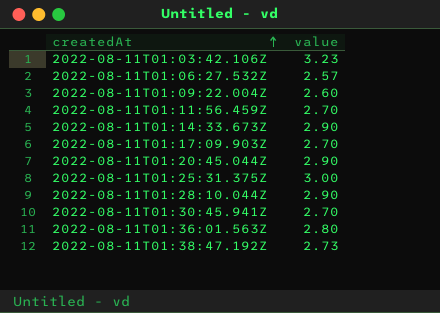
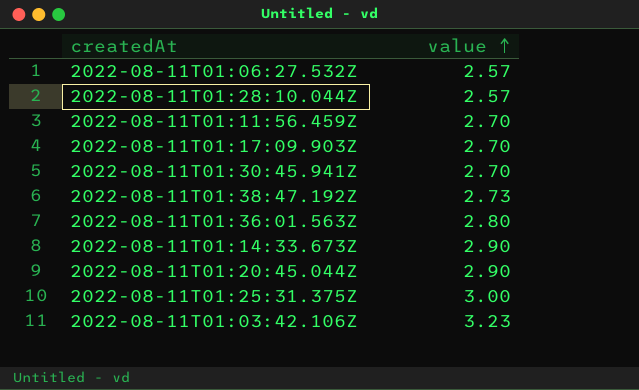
row order: createdAt ascending -> value ascending
row 2022-08-11T01:09:22.004Z: 2.60 -> none
2022-08-11T01:28:10.044Z | value: 2.90 -> 2.57

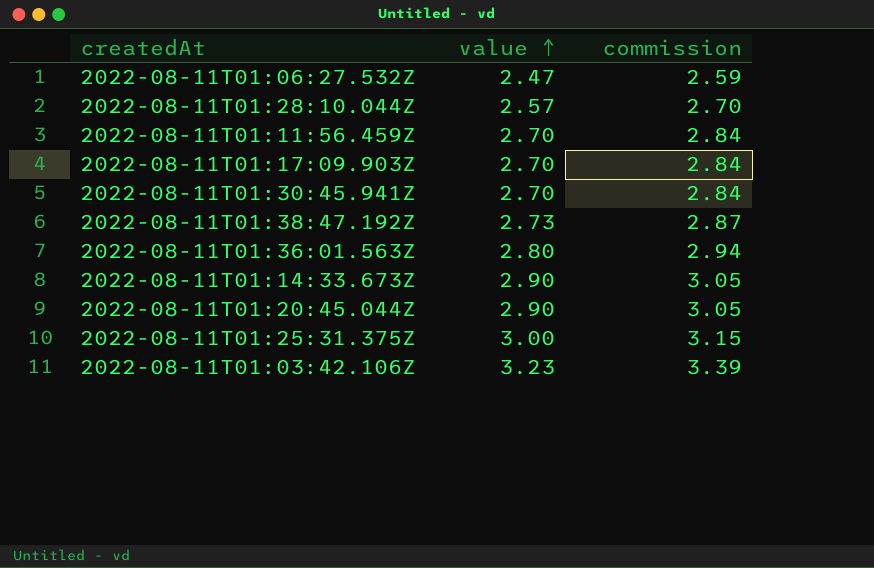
column commission | formula: none -> [value] * 1.05
2022-08-11T01:06:27.532Z | value: 2.57 -> 2.47

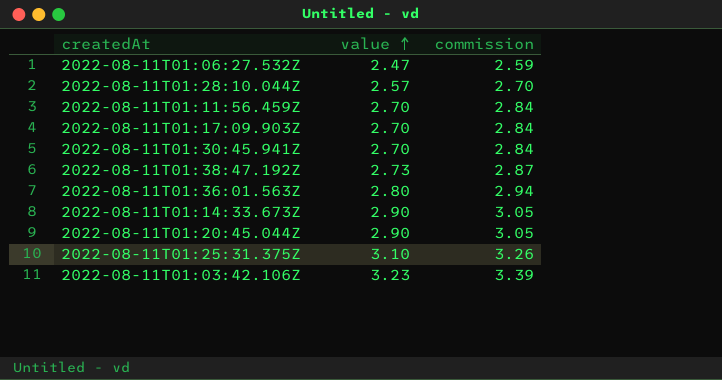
2022-08-11T01:25:31.375Z | value: 3.00 -> 3.10
2022-08-11T01:25:31.375Z | commission: 3.15 -> 3.26

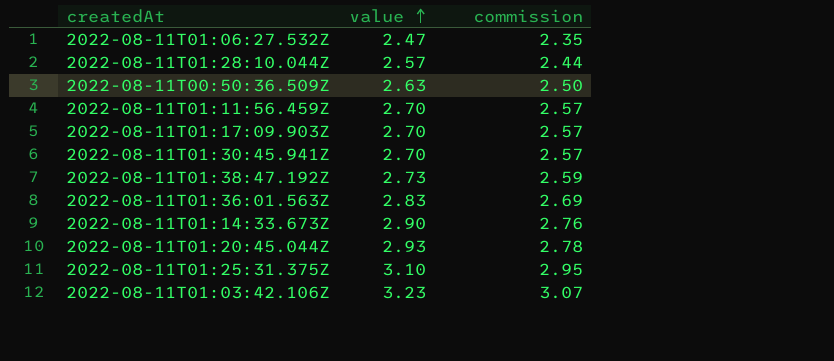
column commission | formula: [value] * 1.05 -> [value] * 0.95
row 2022-08-11T00:50:36.509Z: none -> 2.63 | 2.50
2022-08-11T01:36:01.563Z | value: 2.80 -> 2.83
2022-08-11T01:20:45.044Z | value: 2.90 -> 2.93

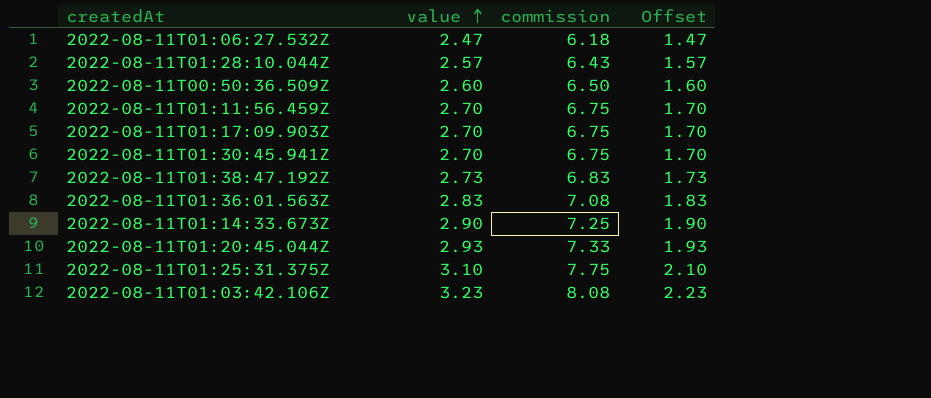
column commission | formula: [value] * 0.95 -> [value] * 2.5
column Offset | formula: none -> [value] - 1
2022-08-11T00:50:36.509Z | value: 2.63 -> 2.60

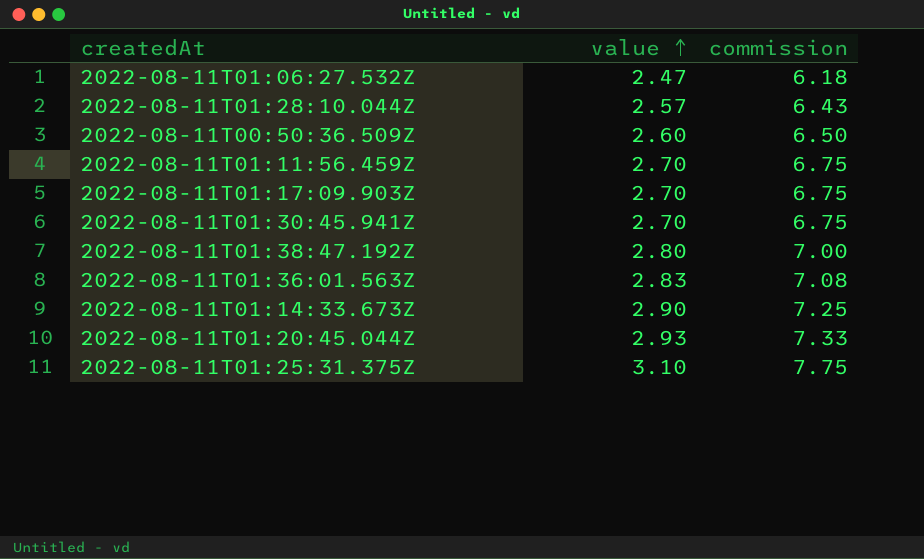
column Offset | formula: [value] - 1 -> none
row 2022-08-11T01:03:42.106Z: 3.23 | 8.08 | 2.23 -> none
2022-08-11T01:38:47.192Z | value: 2.73 -> 2.80
2022-08-11T01:38:47.192Z | commission: 6.83 -> 7.00

